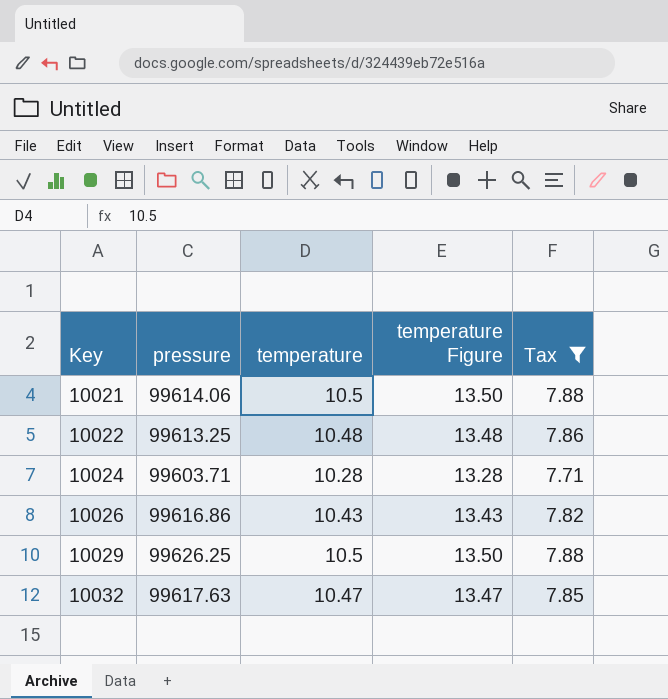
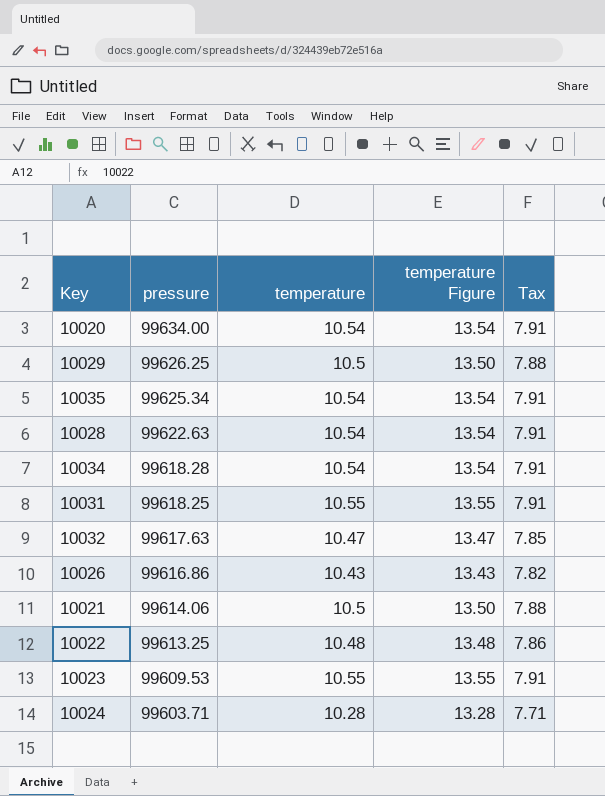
filter: Tax != 7.91 -> none
row order: Key ascending -> pressure descending

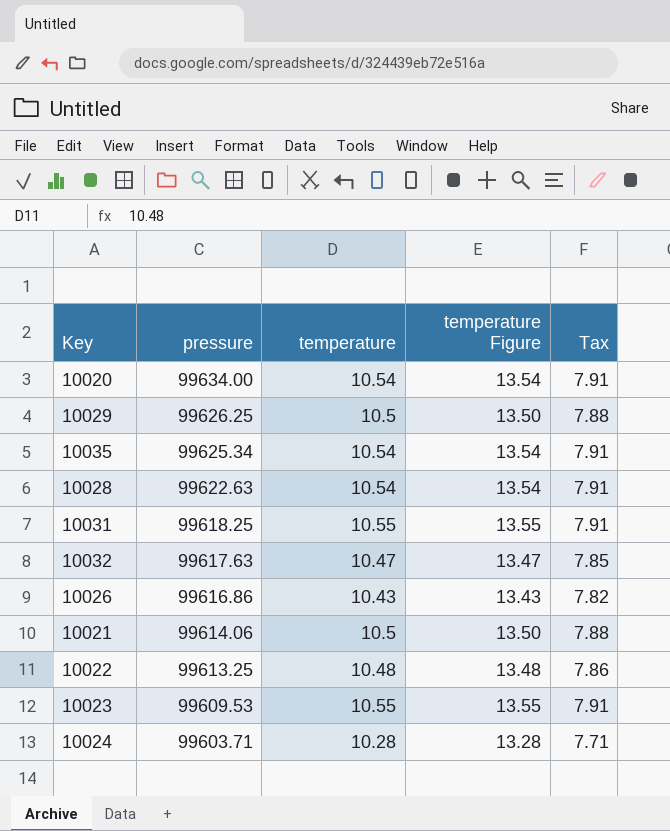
row 10034: 99618.28 | 10.54 | 13.54 | 7.91 -> none

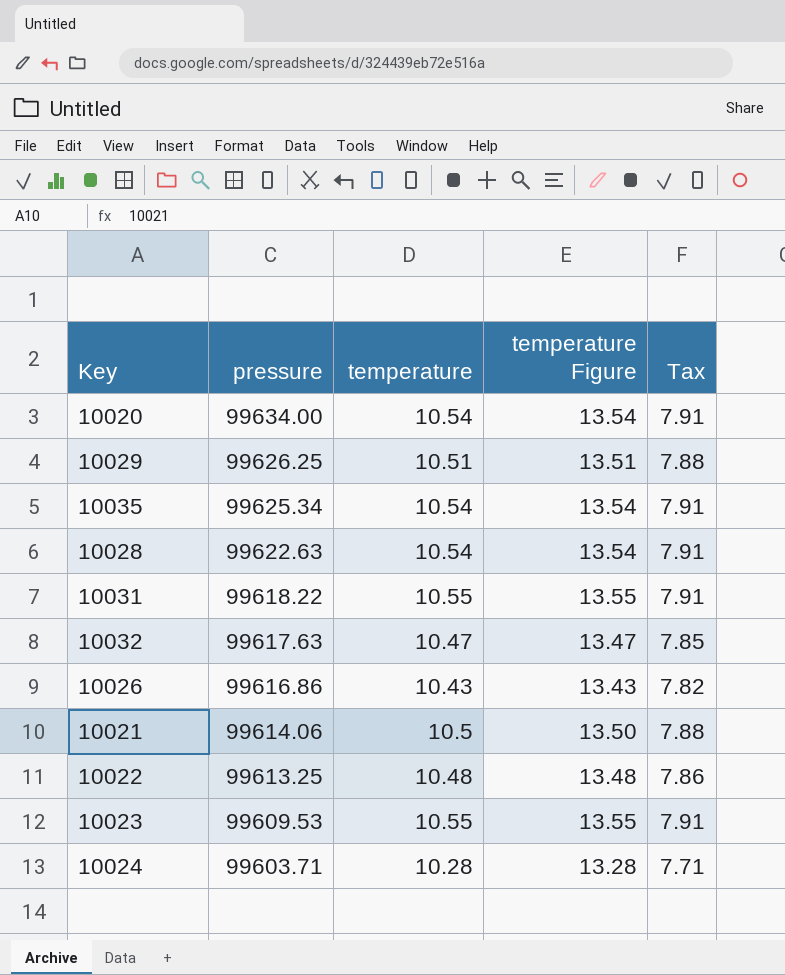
10029 | temperature: 10.5 -> 10.51
10029 | temperature Figure: 13.50 -> 13.51
10031 | pressure: 99618.25 -> 99618.22

